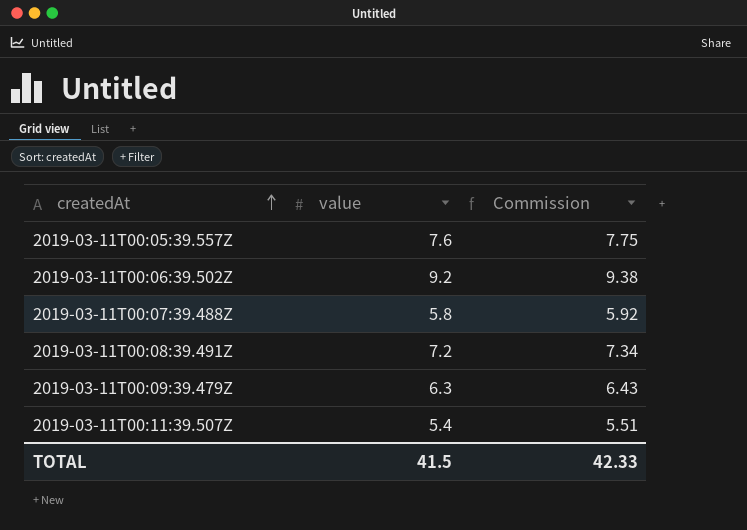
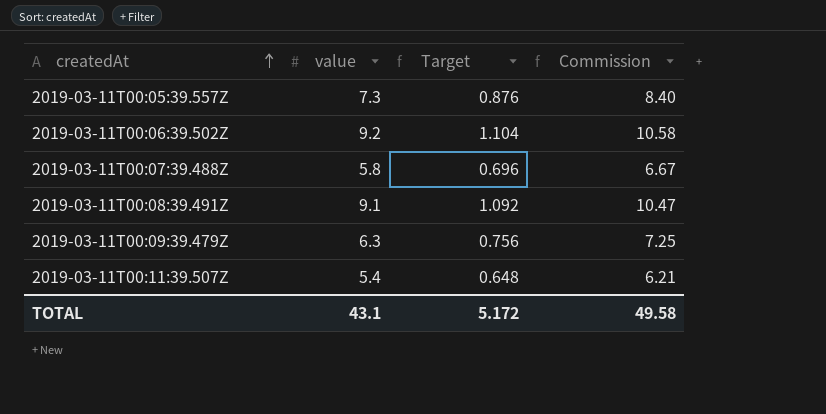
column Target | formula: none -> [value] * 0.12
column Commission | formula: [value] * 1.02 -> [value] * 1.15
2019-03-11T00:05:39.557Z | value: 7.6 -> 7.3
2019-03-11T00:08:39.491Z | value: 7.2 -> 9.1
TOTAL | value: 41.5 -> 43.1
TOTAL | Commission: 42.33 -> 49.58

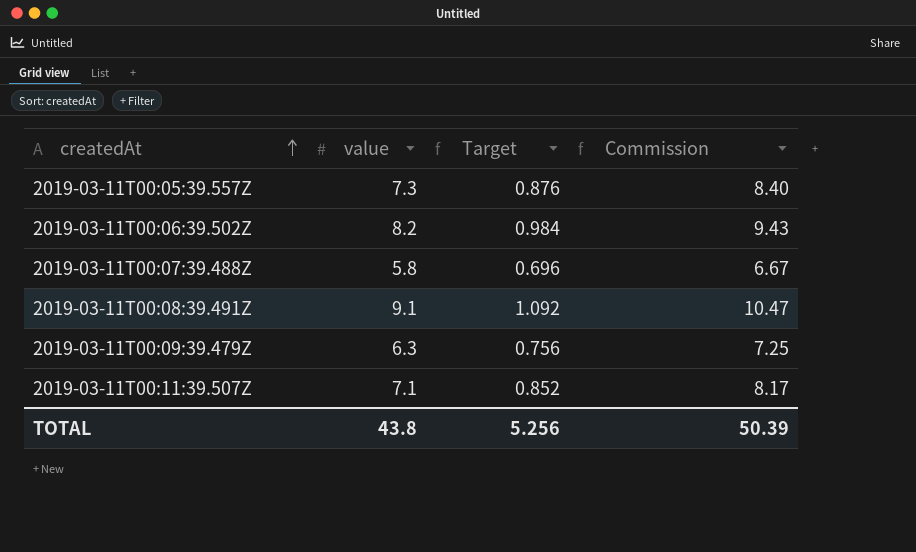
2019-03-11T00:06:39.502Z | value: 9.2 -> 8.2
2019-03-11T00:06:39.502Z | Target: 1.104 -> 0.984
2019-03-11T00:06:39.502Z | Commission: 10.58 -> 9.43
2019-03-11T00:11:39.507Z | value: 5.4 -> 7.1
2019-03-11T00:11:39.507Z | Target: 0.648 -> 0.852
2019-03-11T00:11:39.507Z | Commission: 6.21 -> 8.17
TOTAL | value: 43.1 -> 43.8
TOTAL | Target: 5.172 -> 5.256
TOTAL | Commission: 49.58 -> 50.39

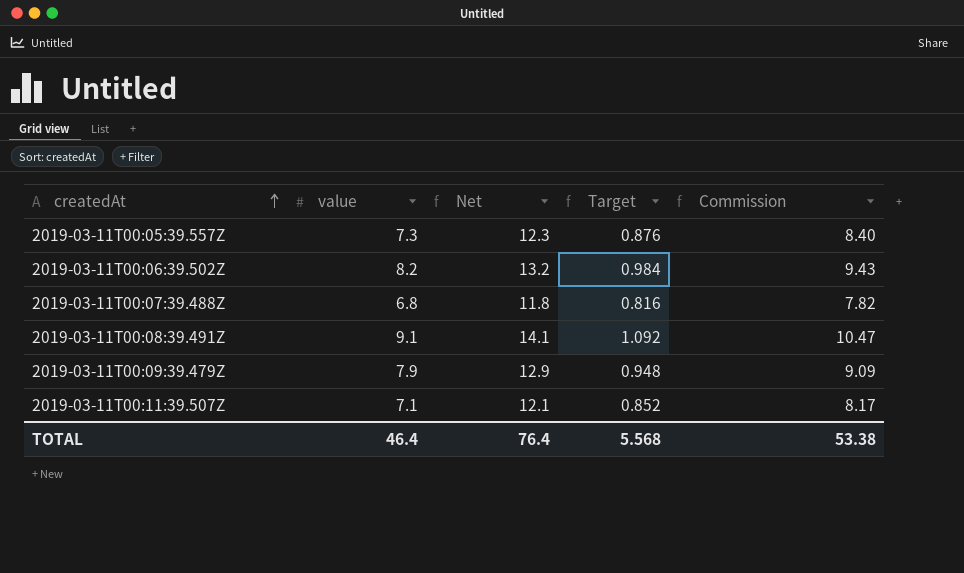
column Net | formula: none -> [value] + 5
2019-03-11T00:07:39.488Z | value: 5.8 -> 6.8
2019-03-11T00:07:39.488Z | Target: 0.696 -> 0.816
2019-03-11T00:07:39.488Z | Commission: 6.67 -> 7.82
2019-03-11T00:09:39.479Z | value: 6.3 -> 7.9
2019-03-11T00:09:39.479Z | Target: 0.756 -> 0.948
2019-03-11T00:09:39.479Z | Commission: 7.25 -> 9.09
TOTAL | value: 43.8 -> 46.4
TOTAL | Target: 5.256 -> 5.568
TOTAL | Commission: 50.39 -> 53.38

